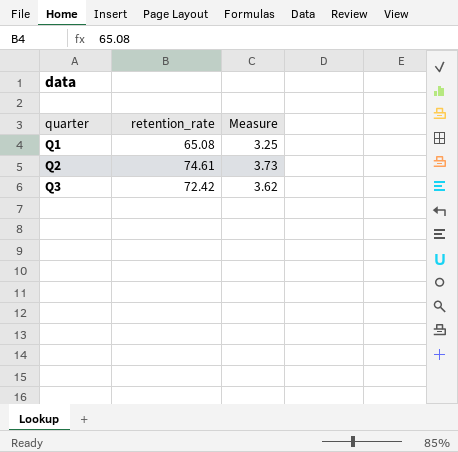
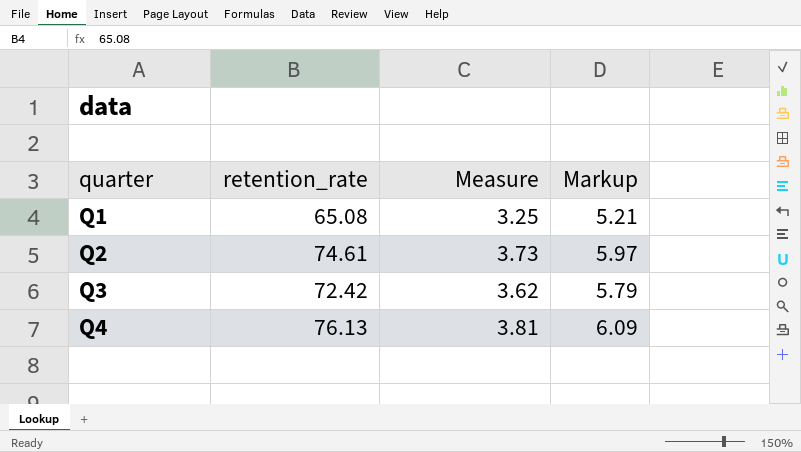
column Markup | formula: none -> [retention_rate] * 0.08
row Q4: none -> 76.13 | 3.81 | 6.09

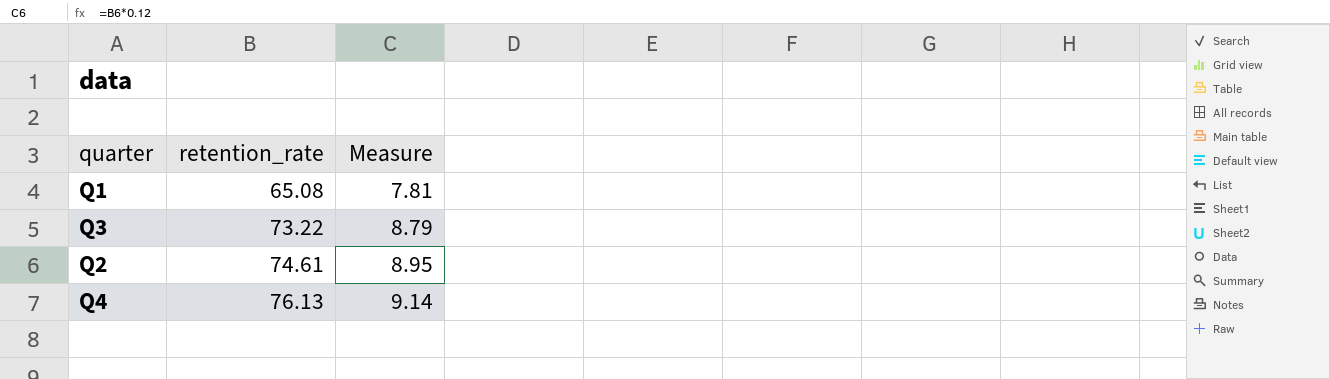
row order: quarter ascending -> retention_rate ascending
column Markup | formula: [retention_rate] * 0.08 -> none
column Measure | formula: [retention_rate] * 0.05 -> [retention_rate] * 0.12
Q3 | retention_rate: 72.42 -> 73.22

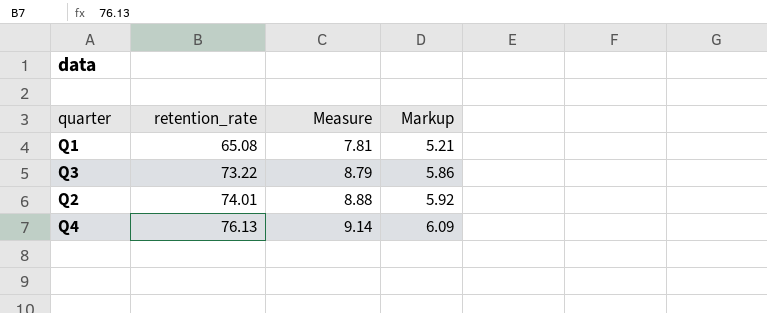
column Markup | formula: none -> [retention_rate] * 0.08
Q2 | retention_rate: 74.61 -> 74.01
Q2 | Measure: 8.95 -> 8.88

